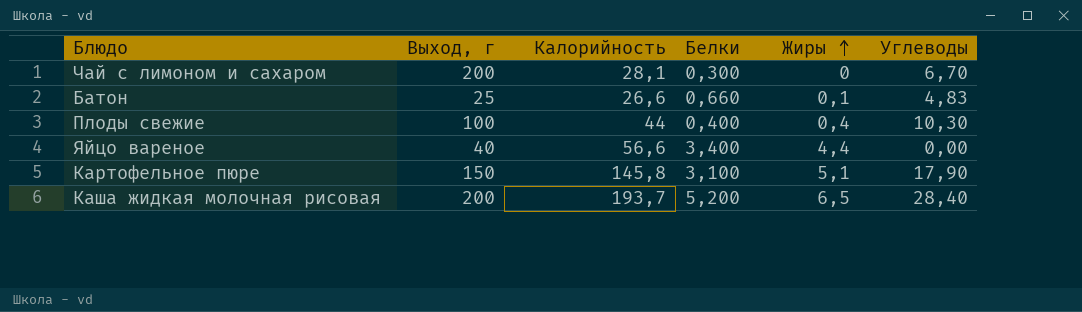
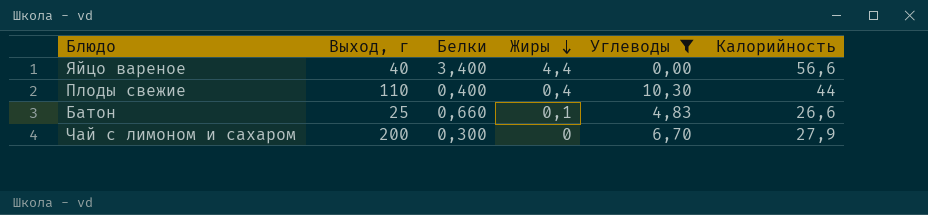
filter: none -> Углеводы <= 10,30
row order: Жиры ascending -> Жиры descending
column Калорийность | position: 3 -> 6
Плоды свежие | Выход, г: 100 -> 110
Чай с лимоном и сахаром | Калорийность: 28,1 -> 27,9

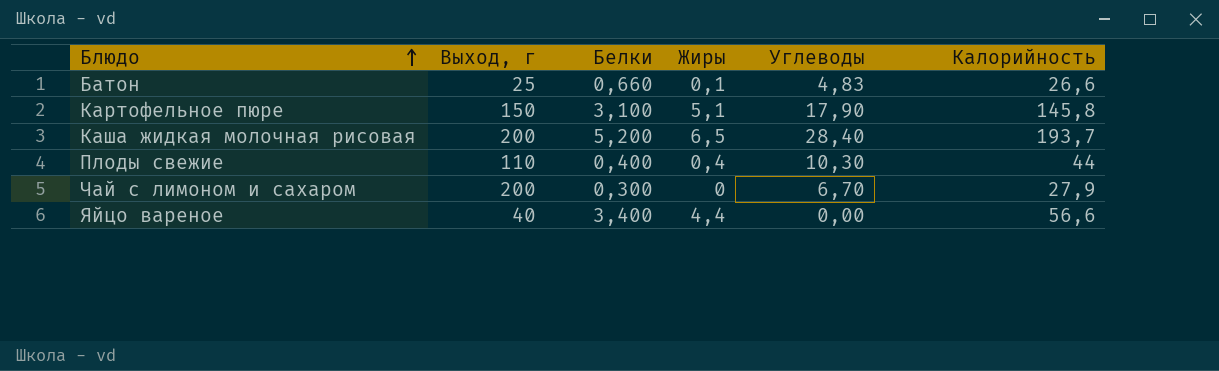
filter: Углеводы <= 10,30 -> none
row order: Жиры descending -> Блюдо ascending

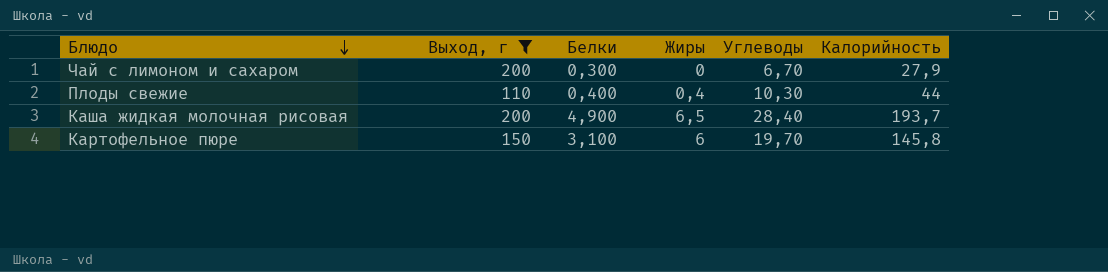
filter: none -> Выход, г >= 110
row order: Блюдо ascending -> Блюдо descending
Каша жидкая молочная рисовая | Белки: 5,200 -> 4,900
Картофельное пюре | Жиры: 5,1 -> 6
Картофельное пюре | Углеводы: 17,90 -> 19,70

